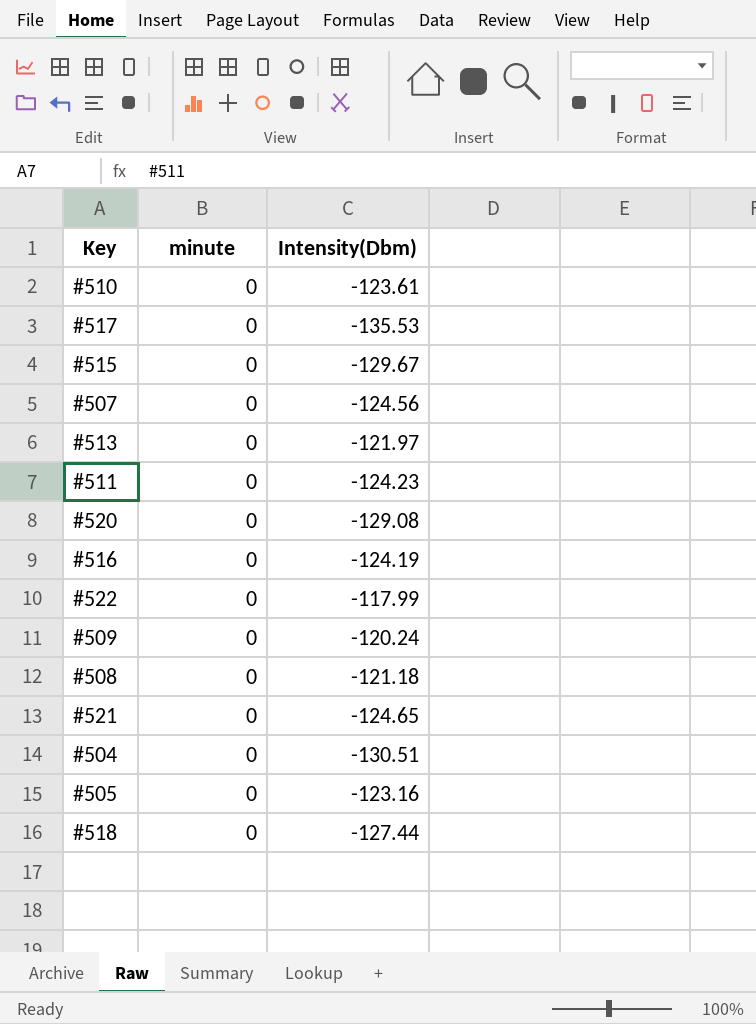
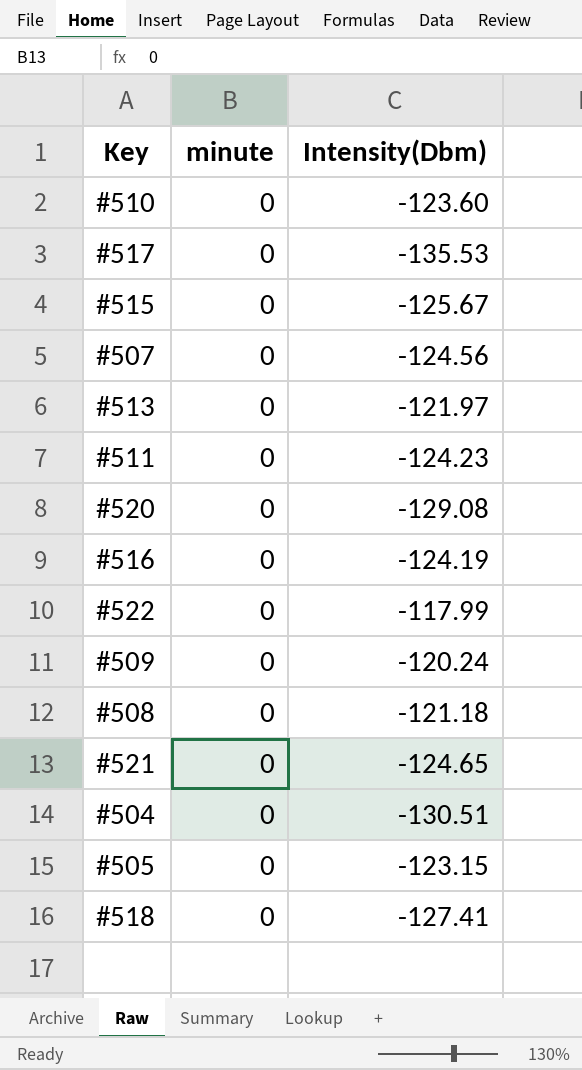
#510 | Intensity(Dbm): -123.61 -> -123.60
#515 | Intensity(Dbm): -129.67 -> -125.67
#505 | Intensity(Dbm): -123.16 -> -123.15
#518 | Intensity(Dbm): -127.44 -> -127.41

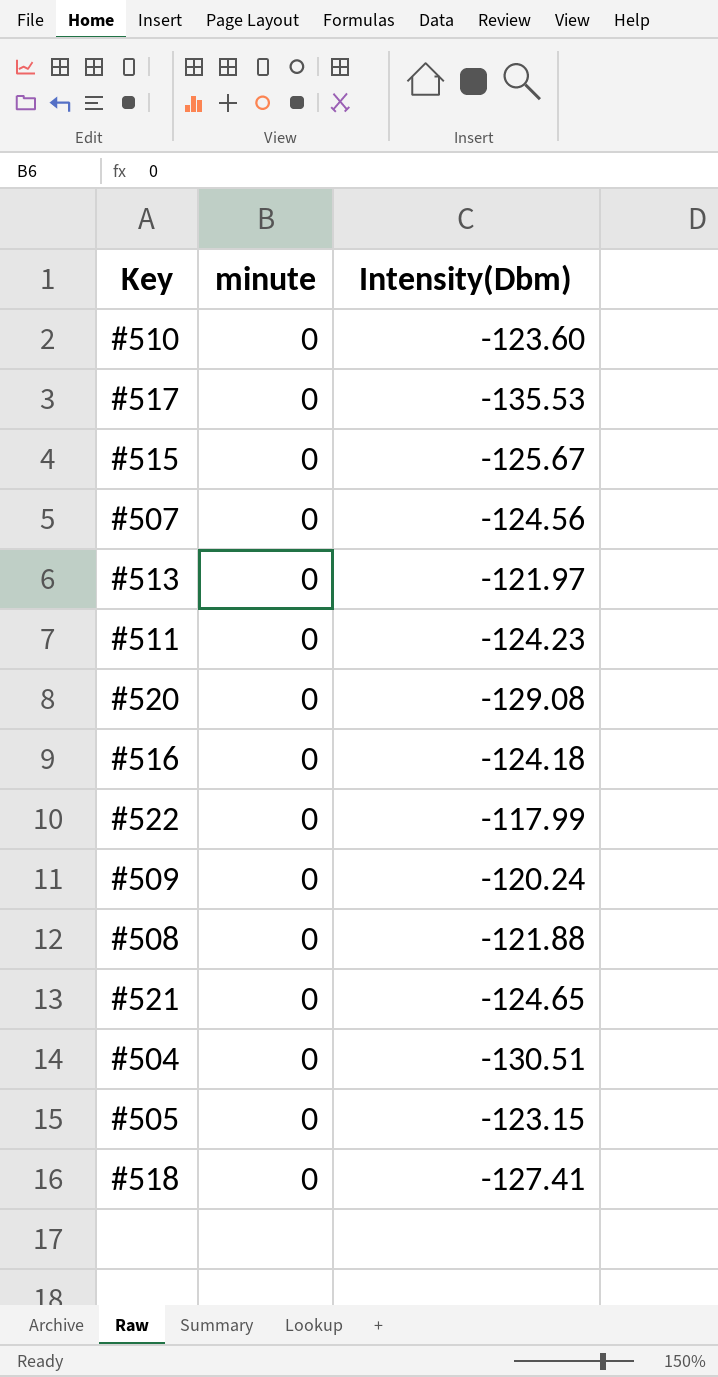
#516 | Intensity(Dbm): -124.19 -> -124.18
#508 | Intensity(Dbm): -121.18 -> -121.88

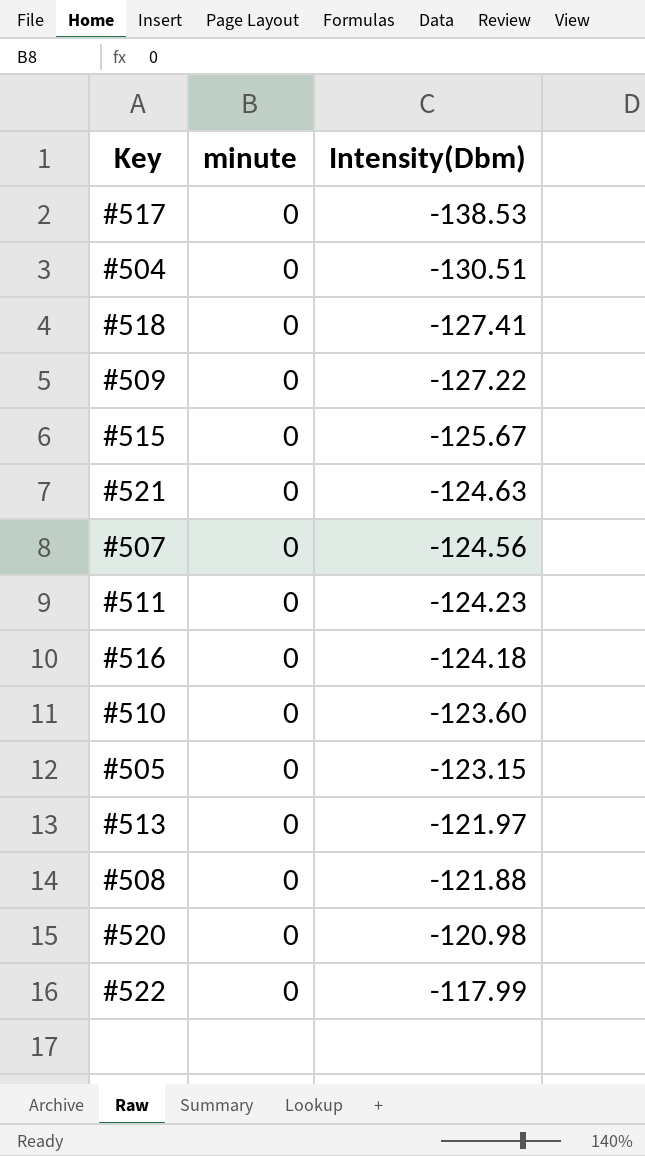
row order: none -> Intensity(Dbm) ascending
#517 | Intensity(Dbm): -135.53 -> -138.53
#509 | Intensity(Dbm): -120.24 -> -127.22
#521 | Intensity(Dbm): -124.65 -> -124.63
#520 | Intensity(Dbm): -129.08 -> -120.98

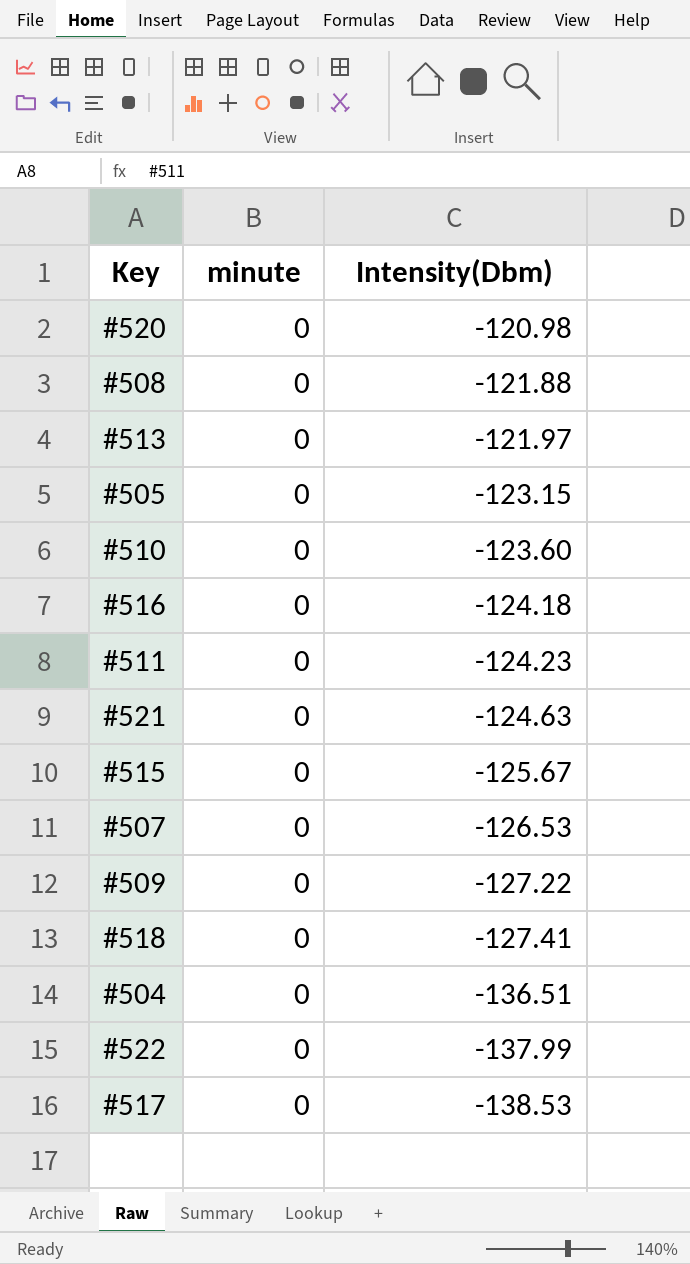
row order: Intensity(Dbm) ascending -> Intensity(Dbm) descending
#507 | Intensity(Dbm): -124.56 -> -126.53
#504 | Intensity(Dbm): -130.51 -> -136.51
#522 | Intensity(Dbm): -117.99 -> -137.99

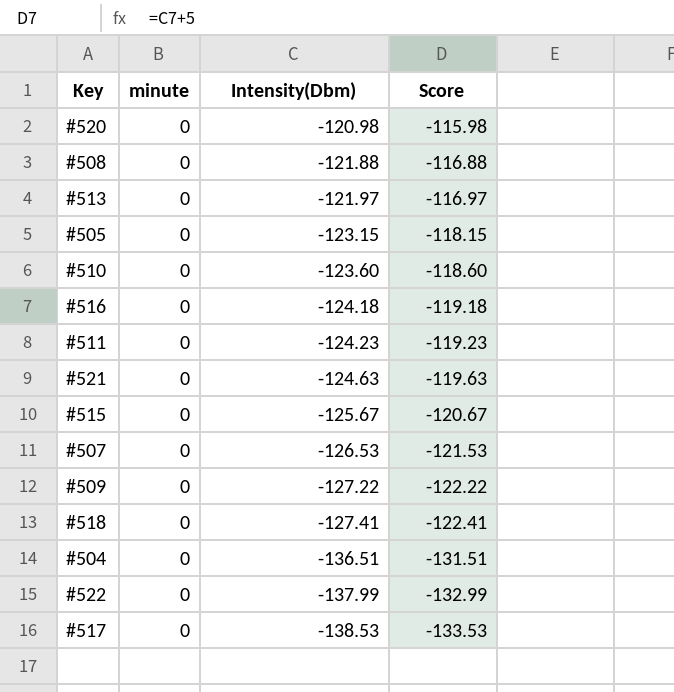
column Score | formula: none -> [Intensity(Dbm)] + 5

